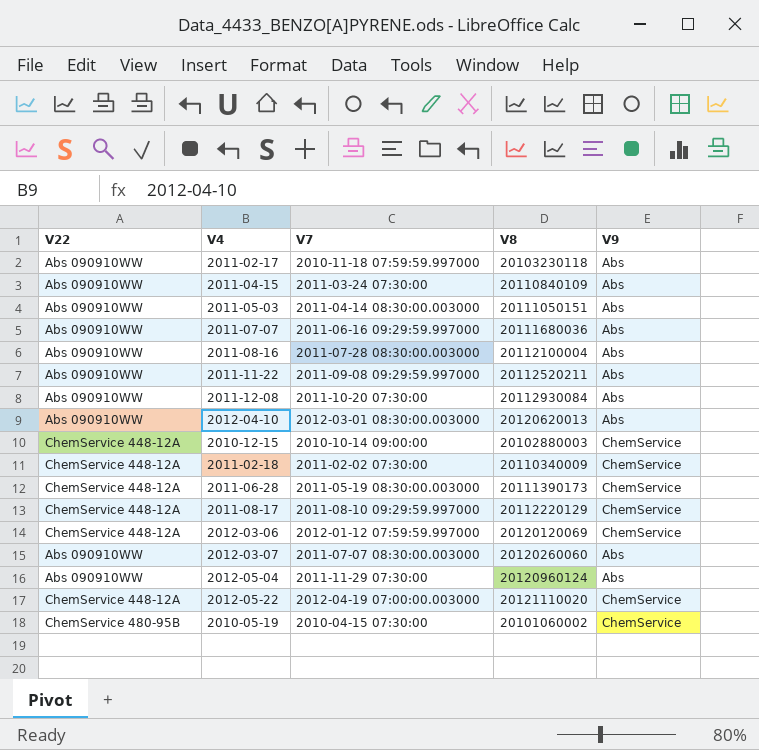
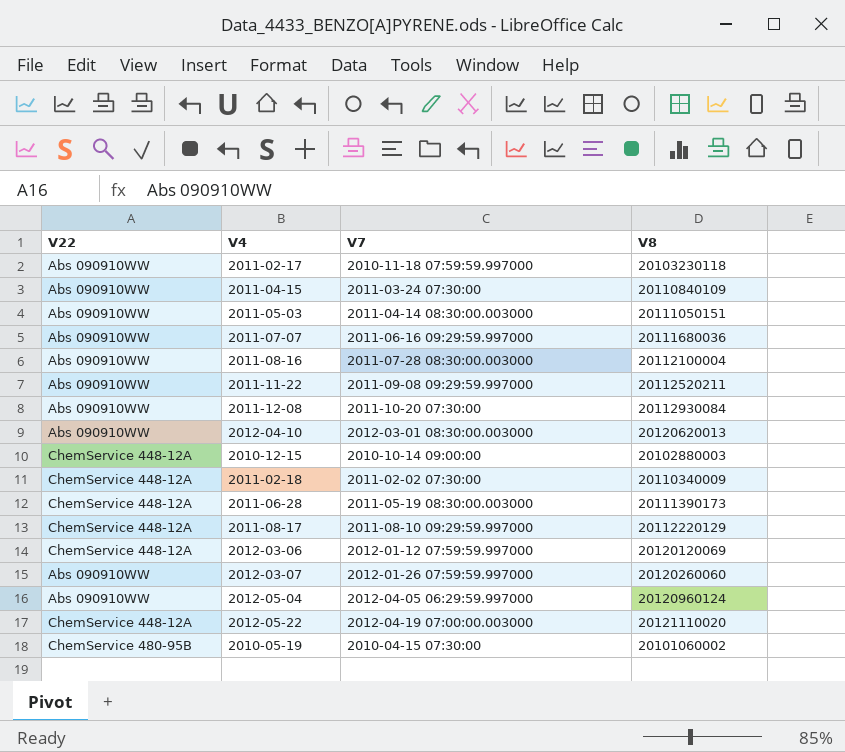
column V9 | position: 5 -> none
2012-03-07 | V7: 2011-07-07 08:30:00.003000 -> 2012-01-26 07:59:59.997000
2012-05-04 | V7: 2011-11-29 07:30:00 -> 2012-04-05 06:29:59.997000

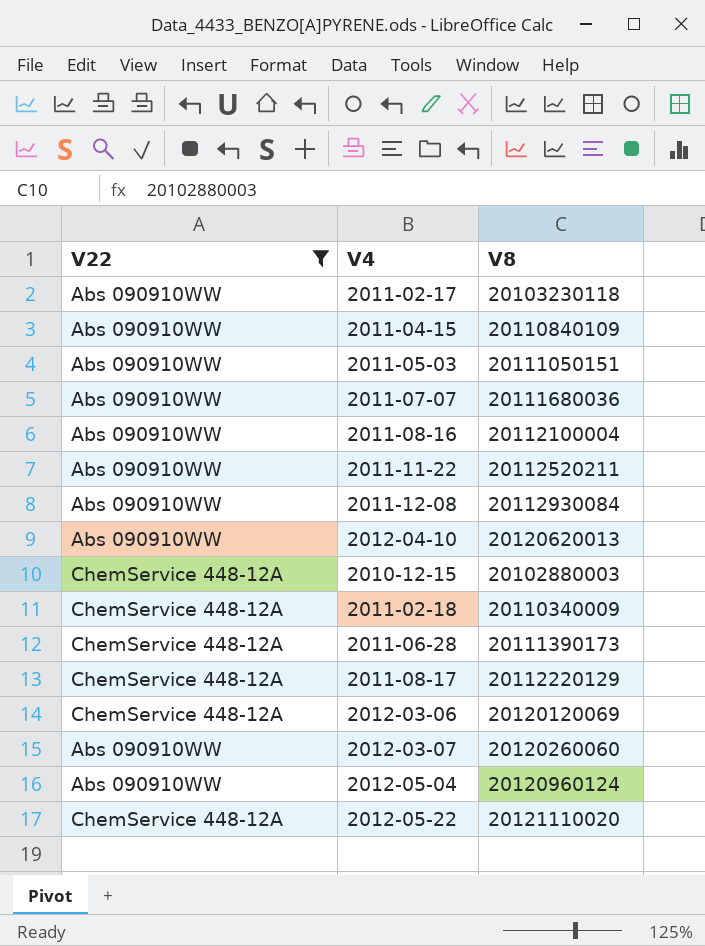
filter: none -> V22 != ChemService 480-95B
column V7 | position: 3 -> none

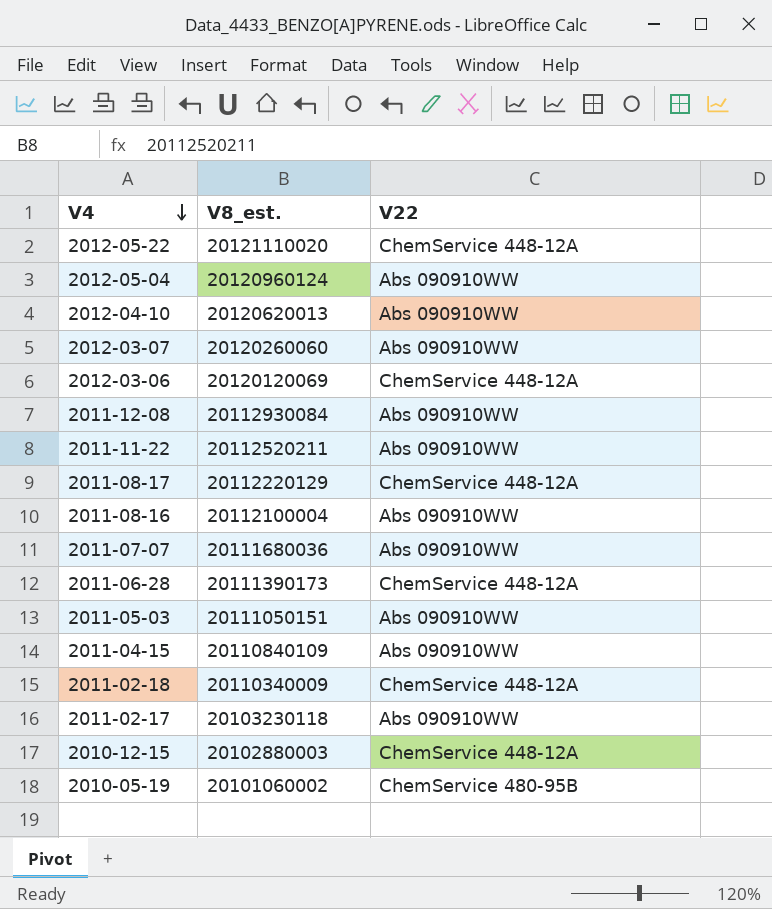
filter: V22 != ChemService 480-95B -> none
row order: none -> V4 descending
column name: V8 -> V8_est.
column V22 | position: 1 -> 3

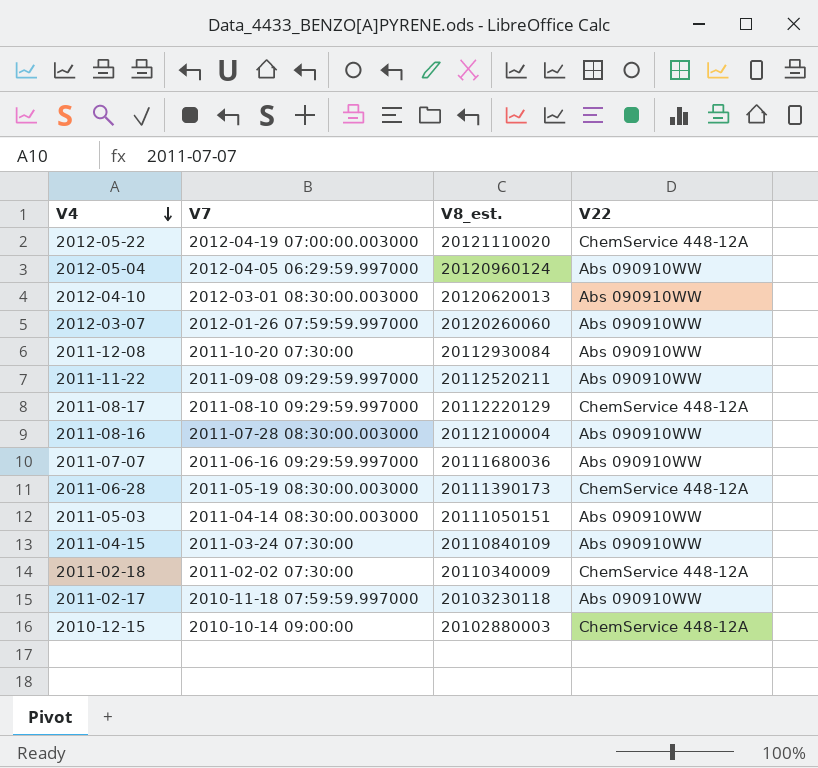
column V7 | position: none -> 2
row 2012-03-06: 20120120069 | ChemService 448-12A -> none
row 2010-05-19: 20101060002 | ChemService 480-95B -> none

